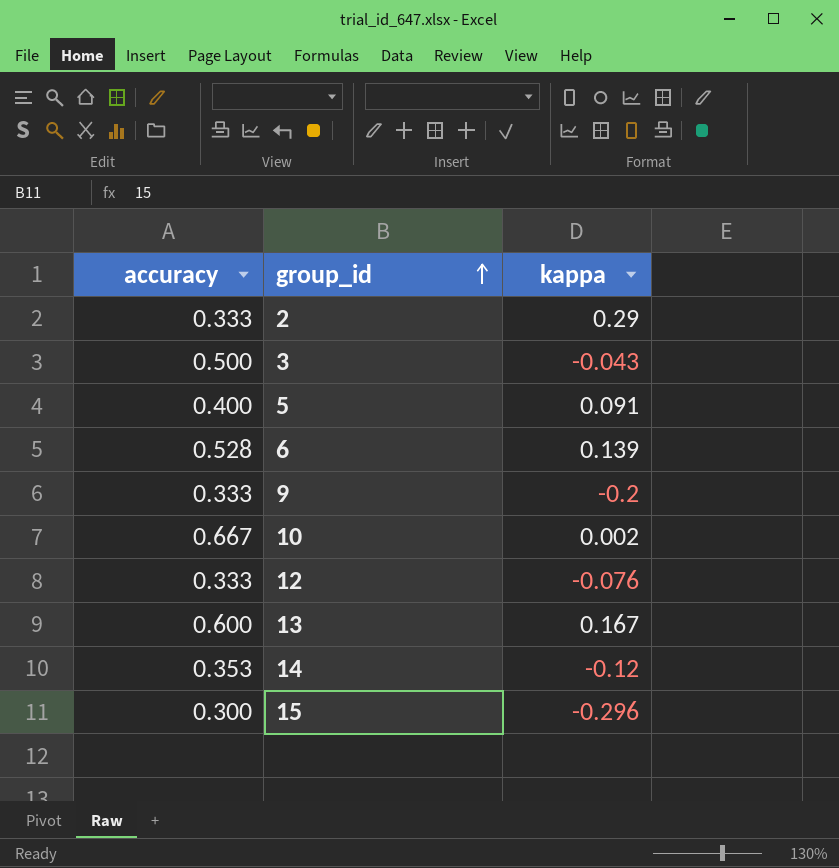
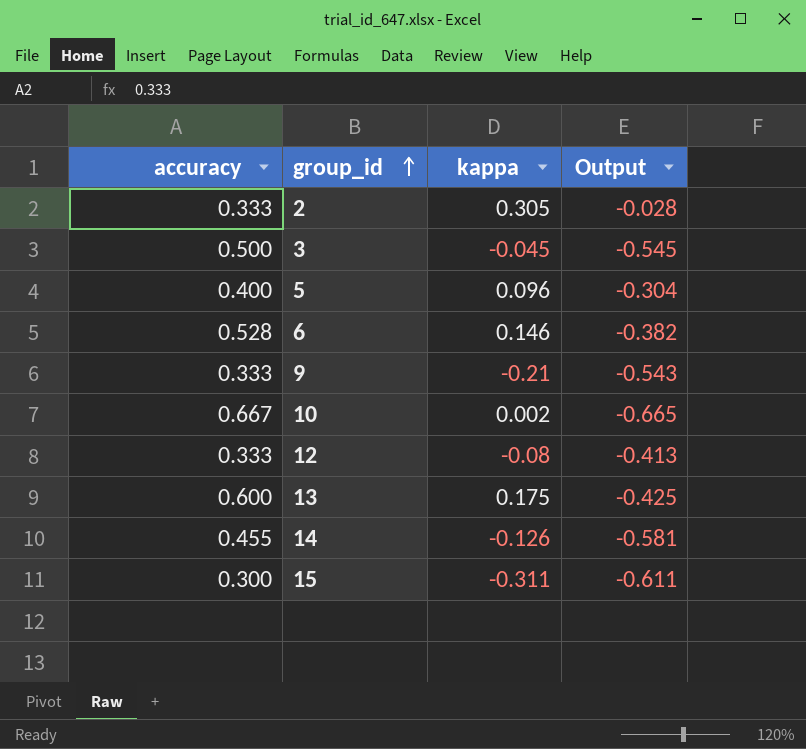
column Output | formula: none -> [kappa] - [accuracy]
2 | kappa: 0.29 -> 0.305
3 | kappa: -0.043 -> -0.045
5 | kappa: 0.091 -> 0.096
6 | kappa: 0.139 -> 0.146
9 | kappa: -0.2 -> -0.21
12 | kappa: -0.076 -> -0.08
13 | kappa: 0.167 -> 0.175
14 | accuracy: 0.353 -> 0.455
14 | kappa: -0.12 -> -0.126
15 | kappa: -0.296 -> -0.311

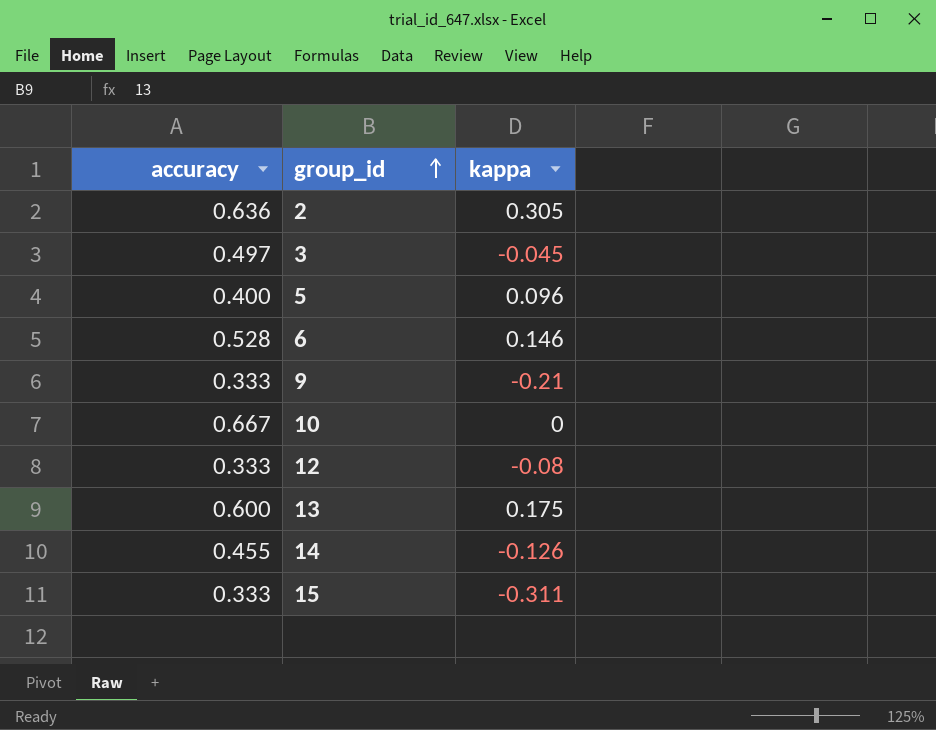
column Output | formula: [kappa] - [accuracy] -> none
2 | accuracy: 0.333 -> 0.636
3 | accuracy: 0.500 -> 0.497
10 | kappa: 0.002 -> 0
15 | accuracy: 0.300 -> 0.333

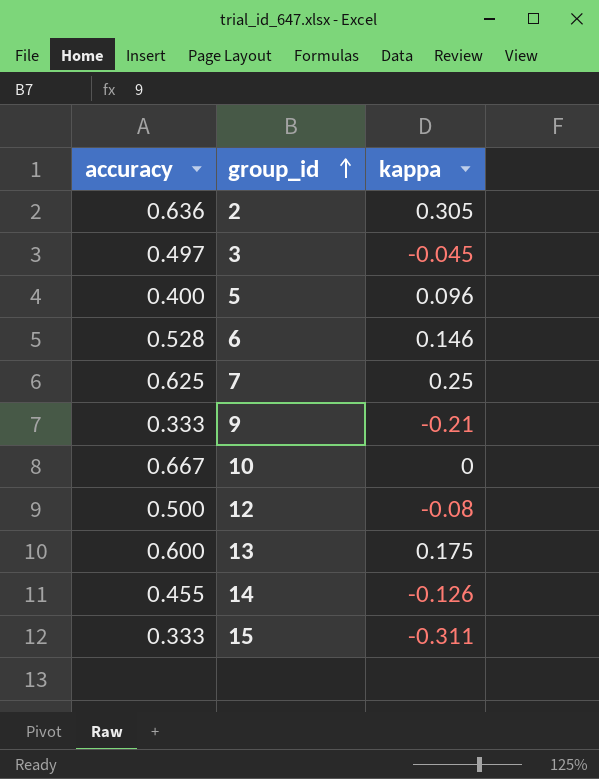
row 7: none -> 0.625 | 0.25
12 | accuracy: 0.333 -> 0.500

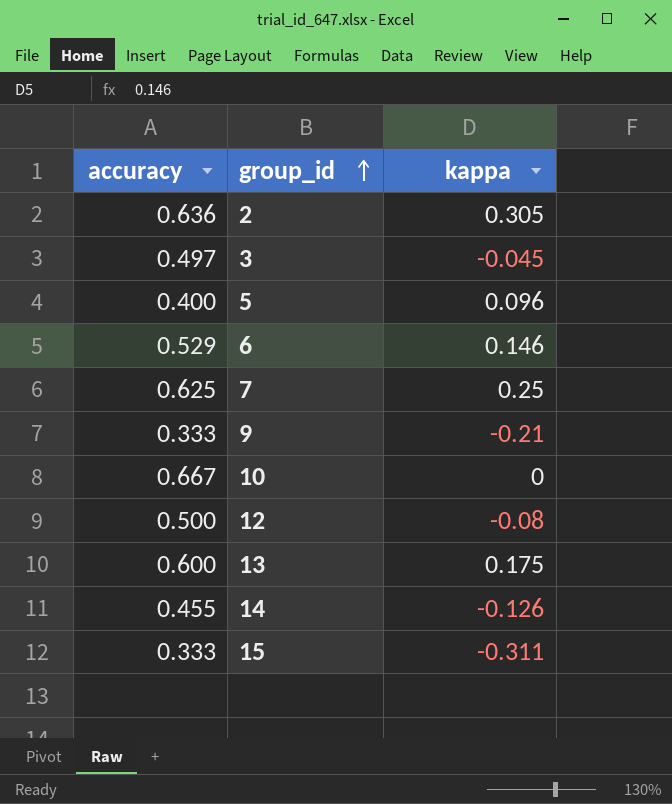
6 | accuracy: 0.528 -> 0.529

